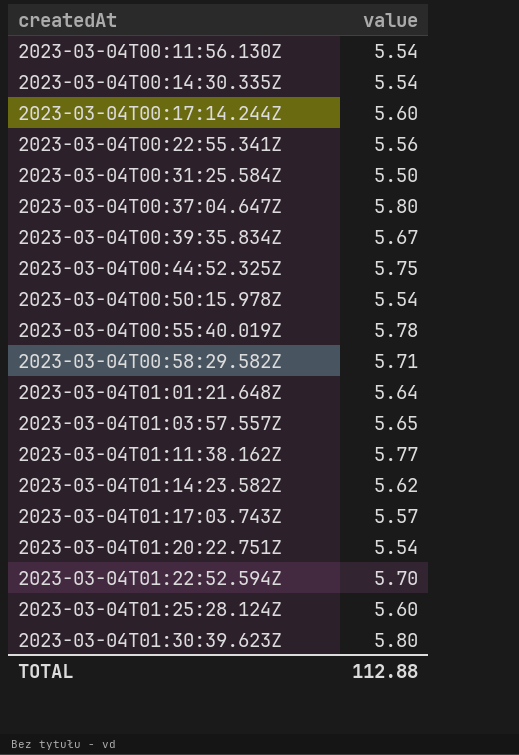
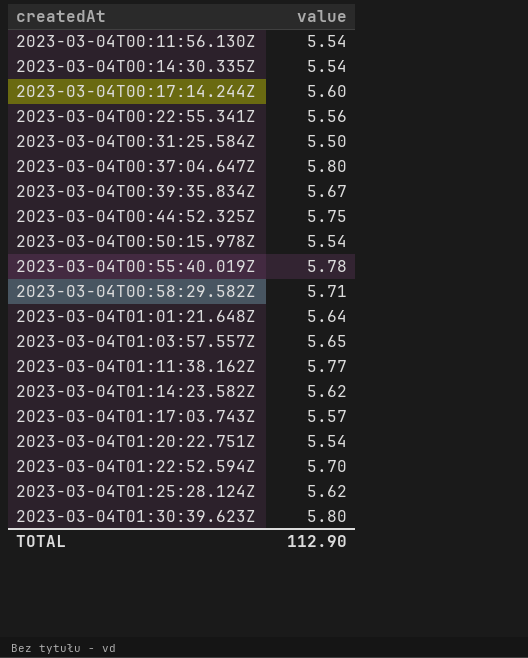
2023-03-04T01:25:28.124Z | value: 5.60 -> 5.62
TOTAL | value: 112.88 -> 112.90

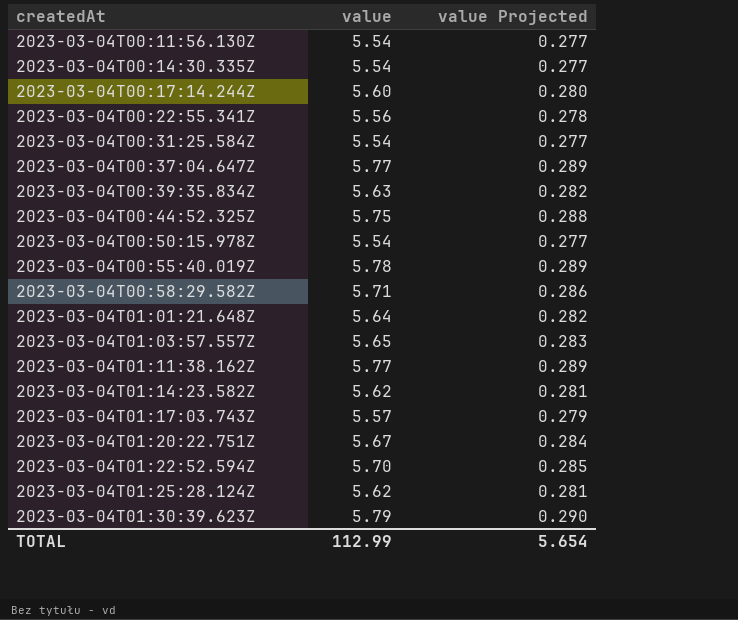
column value Projected | formula: none -> [value] * 0.05
2023-03-04T00:31:25.584Z | value: 5.50 -> 5.54
2023-03-04T00:37:04.647Z | value: 5.80 -> 5.77
2023-03-04T00:39:35.834Z | value: 5.67 -> 5.63
2023-03-04T01:20:22.751Z | value: 5.54 -> 5.67
2023-03-04T01:30:39.623Z | value: 5.80 -> 5.79
TOTAL | value: 112.90 -> 112.99

